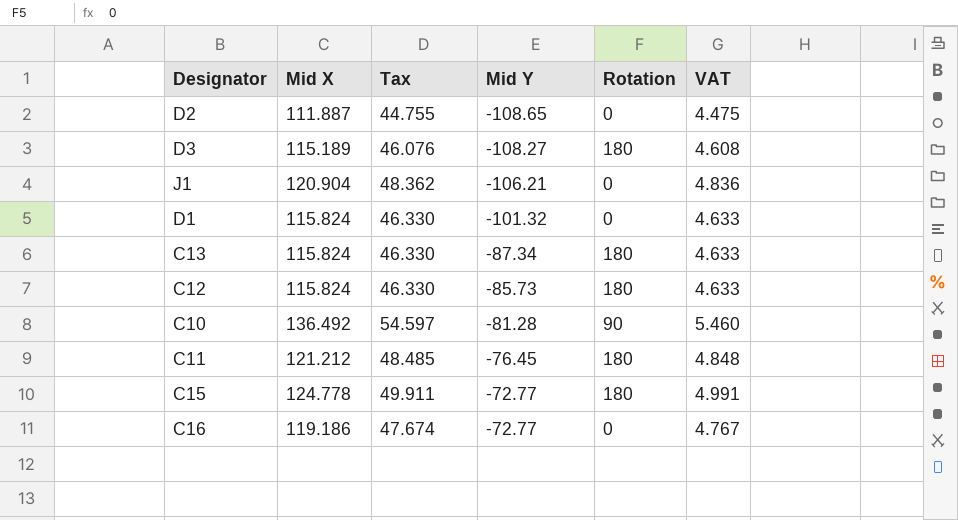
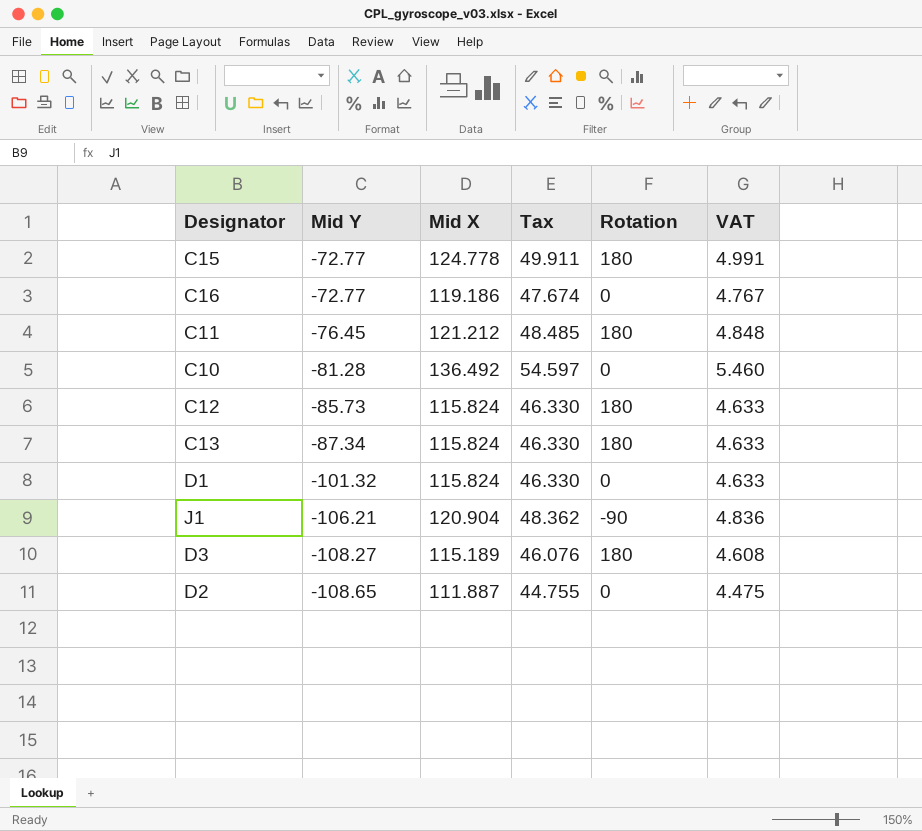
row order: Mid Y ascending -> Mid Y descending
column Mid Y | position: 4 -> 2
C10 | Rotation: 90 -> 0
J1 | Rotation: 0 -> -90

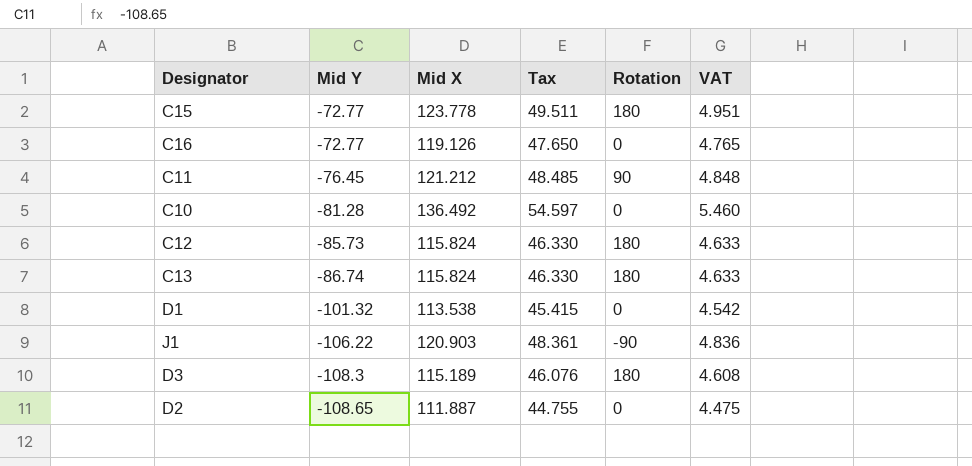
C15 | Mid X: 124.778 -> 123.778
C15 | Tax: 49.911 -> 49.511
C15 | VAT: 4.991 -> 4.951
C16 | Mid X: 119.186 -> 119.126
C16 | Tax: 47.674 -> 47.650
C16 | VAT: 4.767 -> 4.765
C11 | Rotation: 180 -> 90
C13 | Mid Y: -87.34 -> -86.74
D1 | Mid X: 115.824 -> 113.538
D1 | Tax: 46.330 -> 45.415
D1 | VAT: 4.633 -> 4.542
J1 | Mid Y: -106.21 -> -106.22
J1 | Mid X: 120.904 -> 120.903
J1 | Tax: 48.362 -> 48.361
D3 | Mid Y: -108.27 -> -108.3

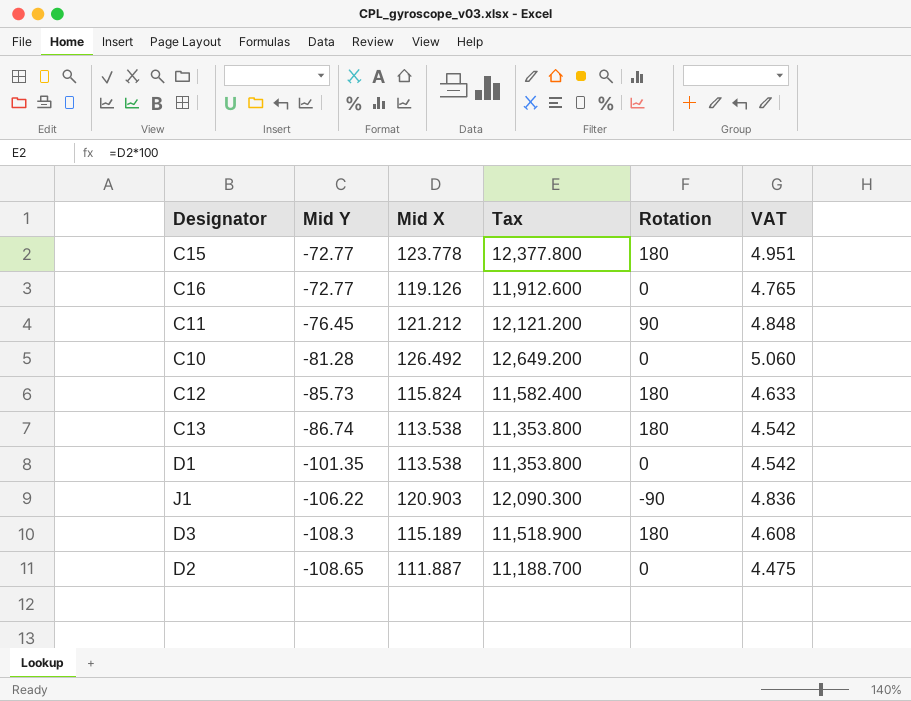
column Tax | formula: [Mid X] * 0.4 -> [Mid X] * 100
C10 | Mid X: 136.492 -> 126.492
C10 | VAT: 5.460 -> 5.060
C13 | Mid X: 115.824 -> 113.538
C13 | VAT: 4.633 -> 4.542
D1 | Mid Y: -101.32 -> -101.35

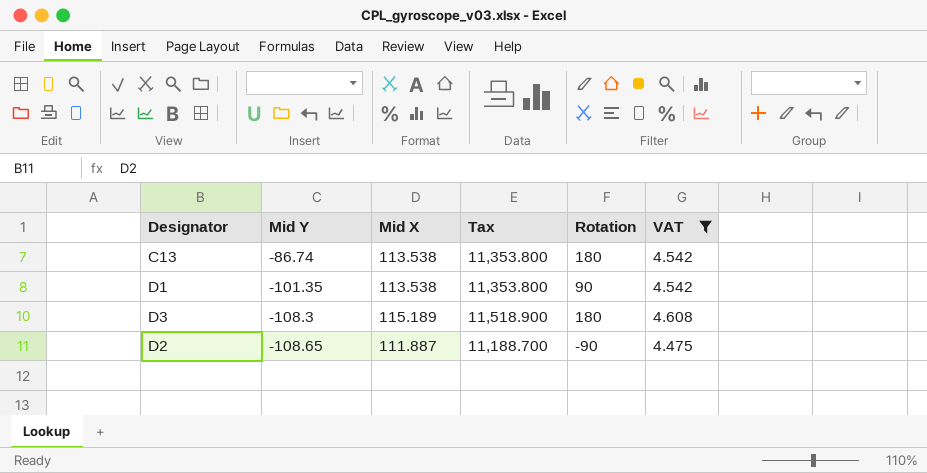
filter: none -> VAT <= 4.608
D1 | Rotation: 0 -> 90
D2 | Rotation: 0 -> -90

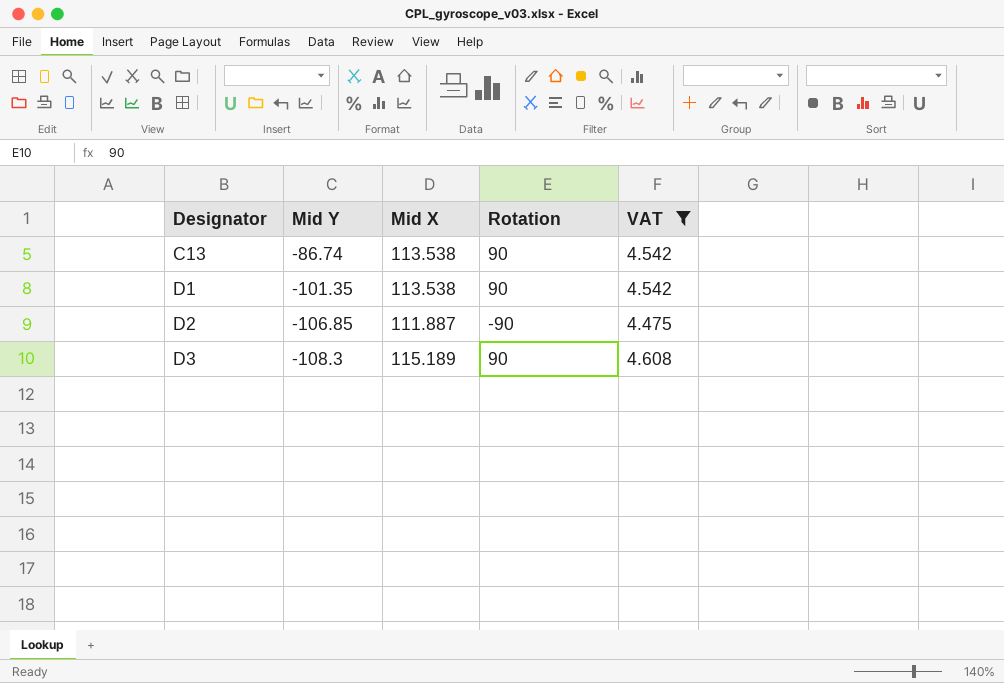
row order: Mid Y descending -> Designator ascending
column Tax | formula: [Mid X] * 100 -> none
C13 | Rotation: 180 -> 90
D2 | Mid Y: -108.65 -> -106.85
D3 | Rotation: 180 -> 90

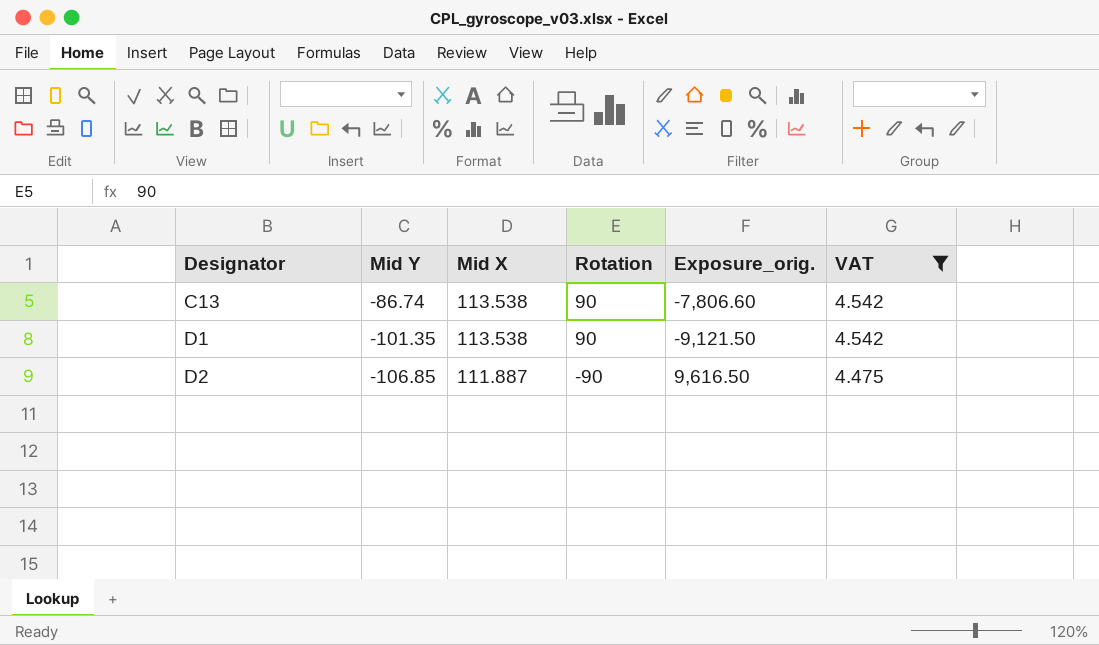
column Exposure_orig. | formula: none -> [Mid Y] * [Rotation]
row D3: -108.3 | 115.189 | 90 | 4.608 -> none

